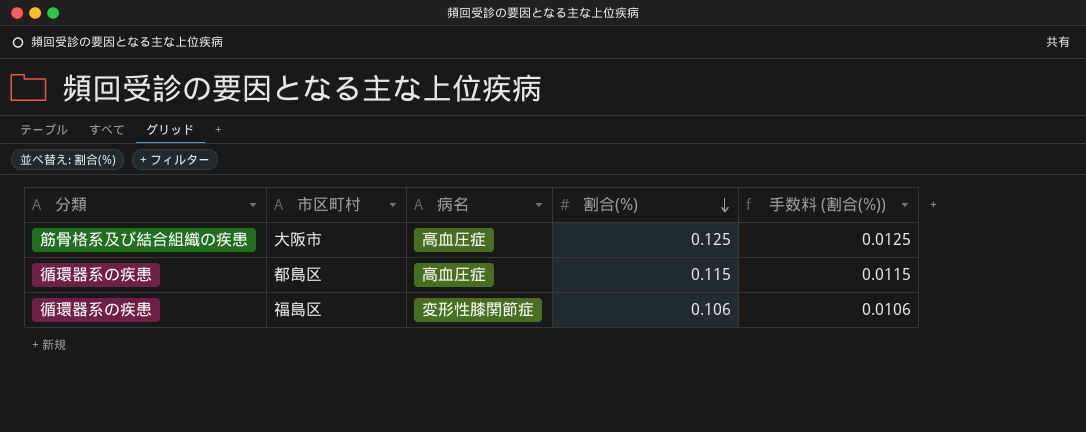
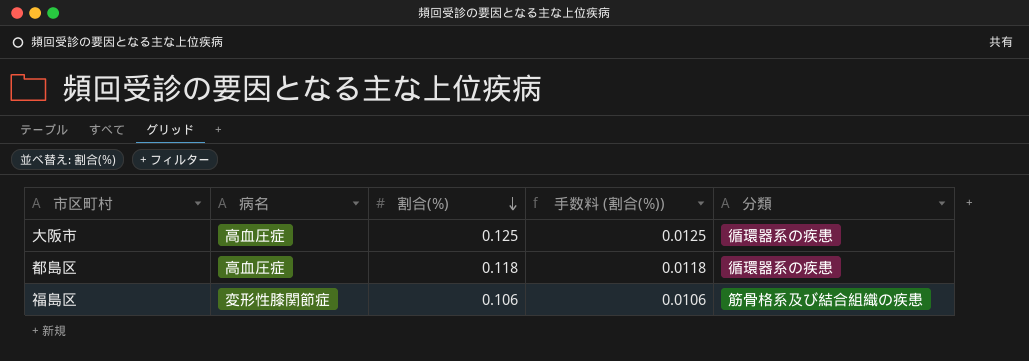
column 分類 | position: 1 -> 5
大阪市 | 分類: 筋骨格系及び結合組織の疾患 -> 循環器系の疾患
都島区 | 割合(%): 0.115 -> 0.118
都島区 | 手数料 (割合(%)): 0.0115 -> 0.0118
福島区 | 分類: 循環器系の疾患 -> 筋骨格系及び結合組織の疾患

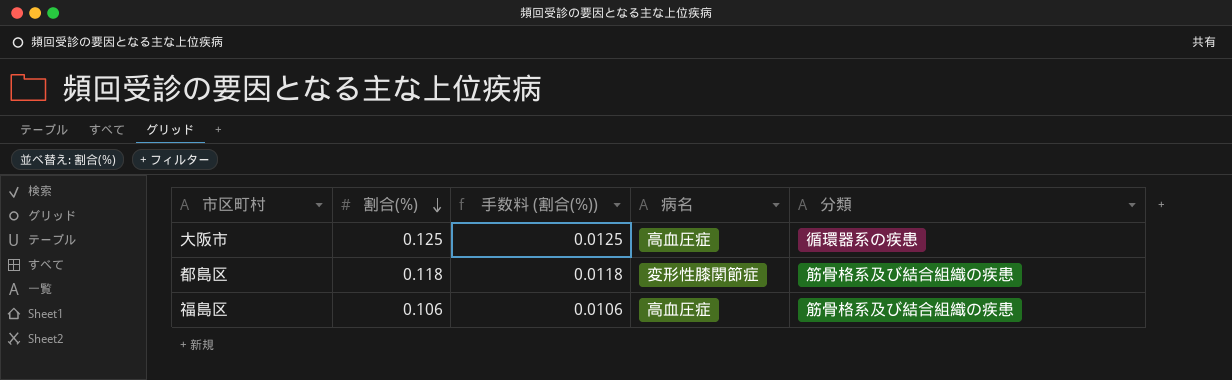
column 病名 | position: 2 -> 4
都島区 | 病名: 高血圧症 -> 変形性膝関節症
都島区 | 分類: 循環器系の疾患 -> 筋骨格系及び結合組織の疾患
福島区 | 病名: 変形性膝関節症 -> 高血圧症

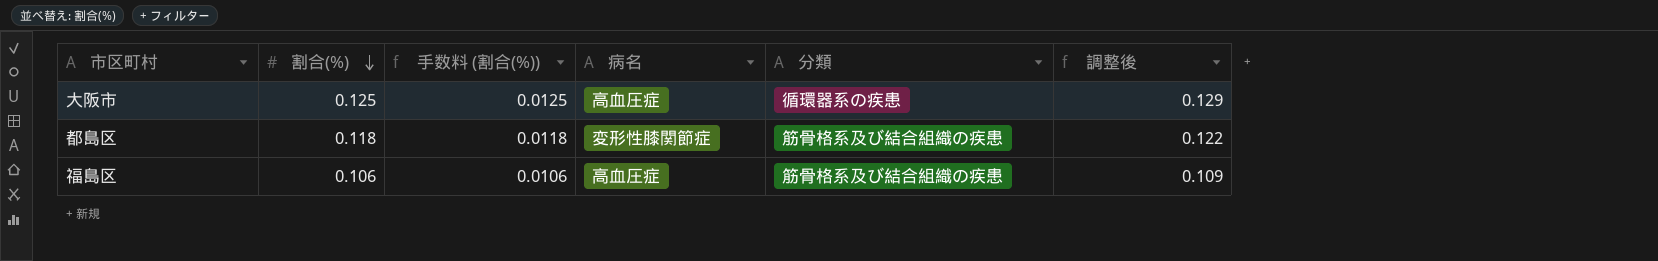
column 調整後 | formula: none -> [割合(%)] * 1.03

